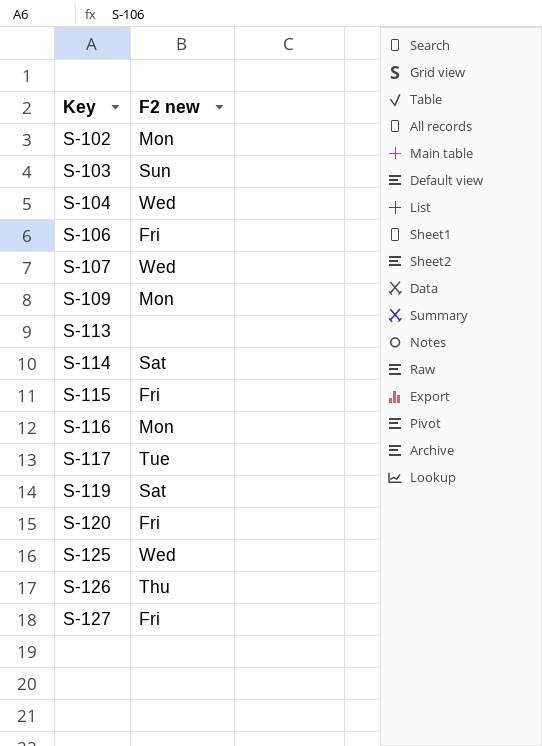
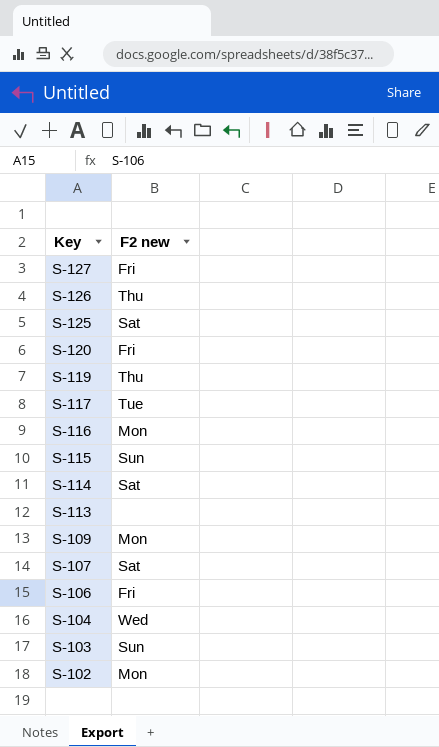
row order: Key ascending -> Key descending
S-125 | F2 new: Wed -> Sat
S-119 | F2 new: Sat -> Thu
S-115 | F2 new: Fri -> Sun
S-107 | F2 new: Wed -> Sat

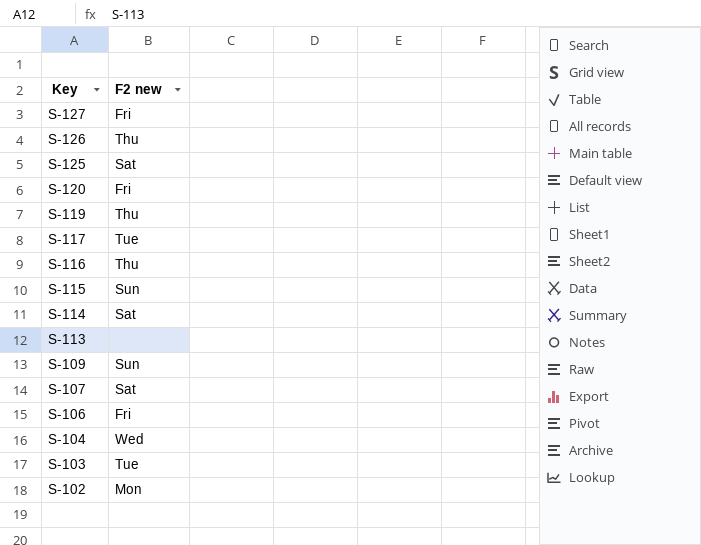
S-116 | F2 new: Mon -> Thu
S-109 | F2 new: Mon -> Sun
S-103 | F2 new: Sun -> Tue

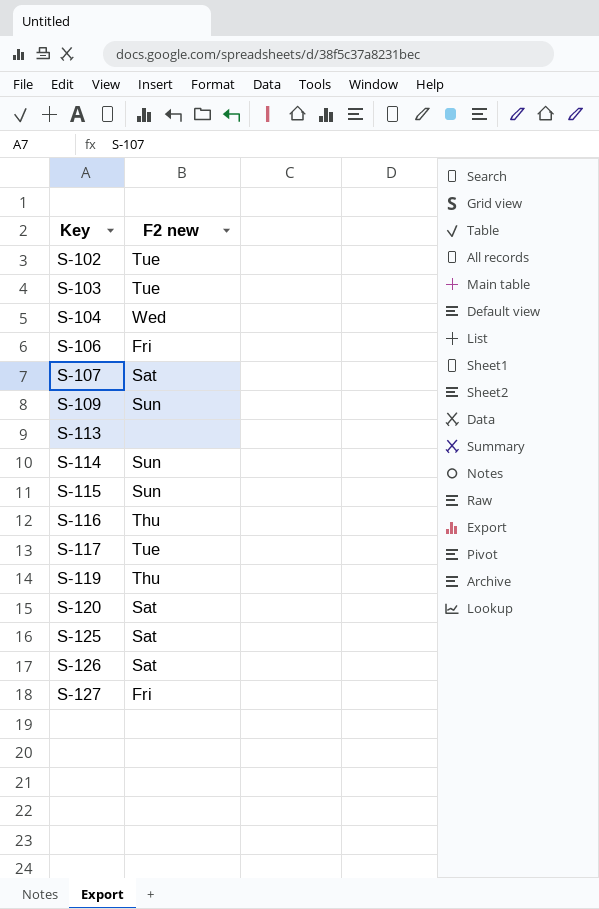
row order: Key descending -> Key ascending
S-102 | F2 new: Mon -> Tue
S-114 | F2 new: Sat -> Sun
S-120 | F2 new: Fri -> Sat
S-126 | F2 new: Thu -> Sat

